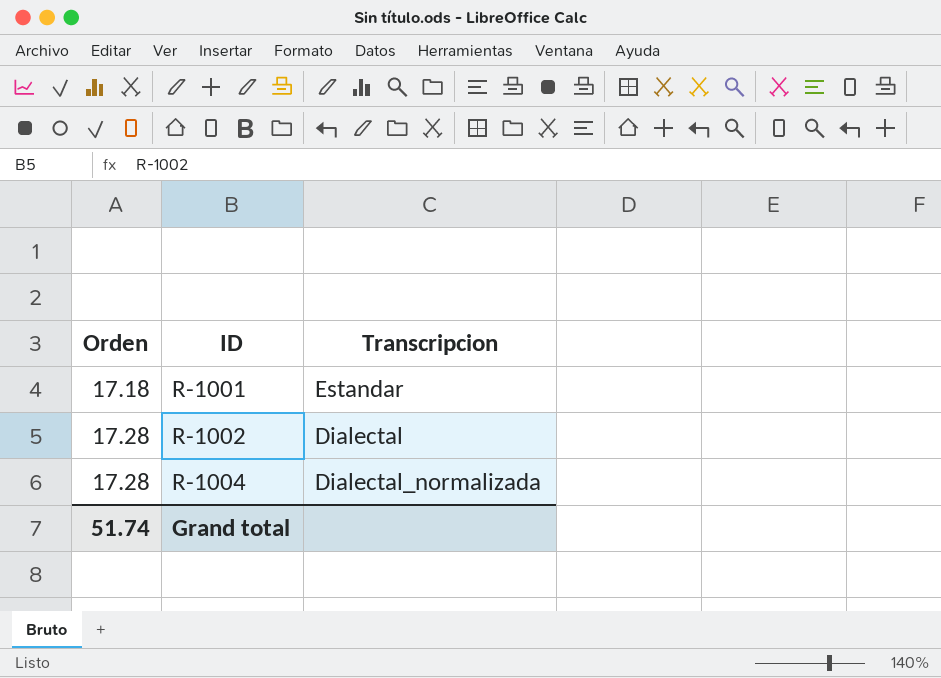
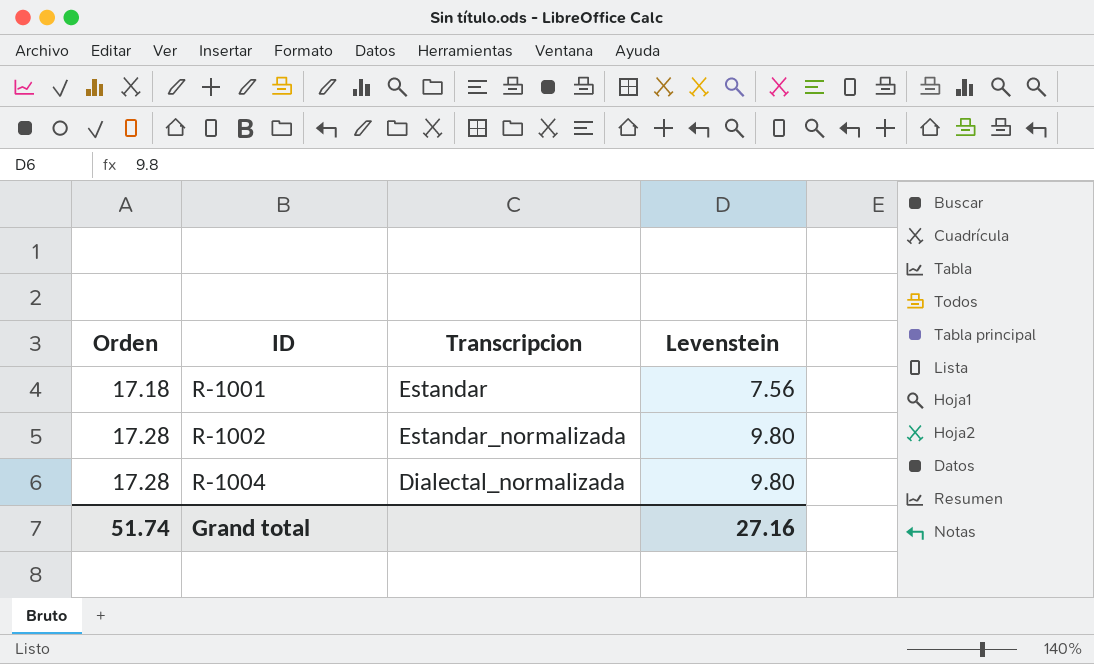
column Levenstein | position: none -> 4
R-1002 | Transcripcion: Dialectal -> Estandar_normalizada

